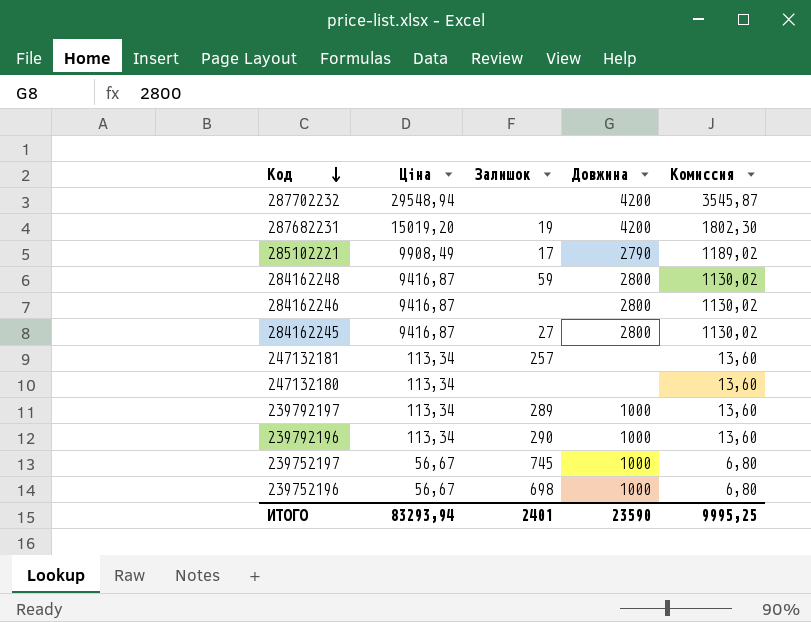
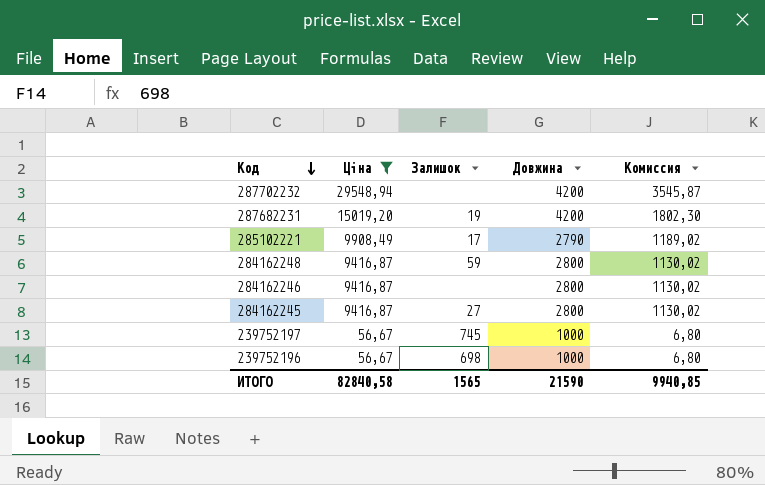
filter: none -> Ціна != 113,34
ИТОГО | Ціна: 83293,94 -> 82840,58
ИТОГО | Залишок: 2401 -> 1565
ИТОГО | Довжина: 23590 -> 21590
ИТОГО | Комиссия: 9995,25 -> 9940,85

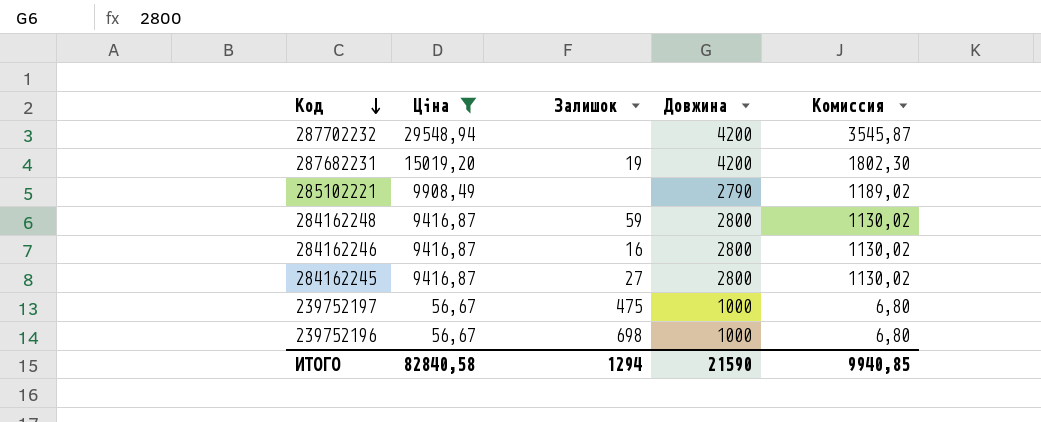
285102221 | Залишок: 17 -> none
284162246 | Залишок: none -> 16
239752197 | Залишок: 745 -> 475
ИТОГО | Залишок: 1565 -> 1294

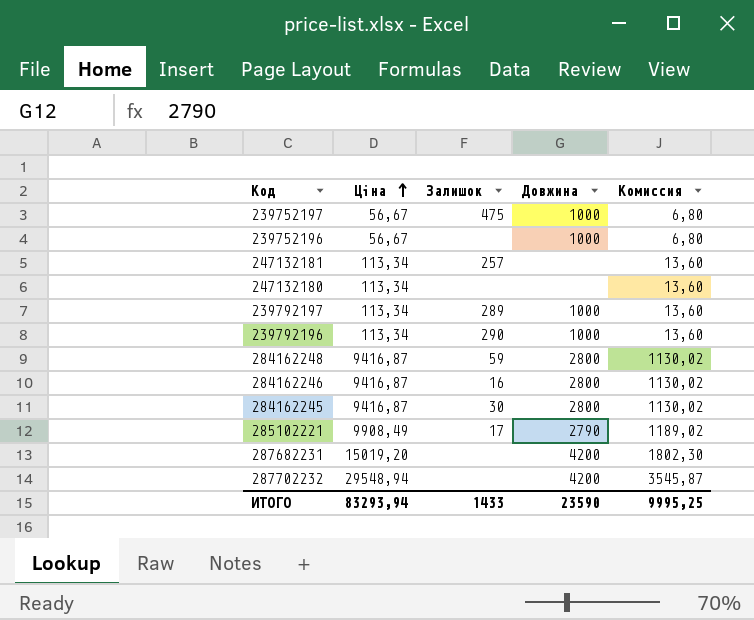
filter: Ціна != 113,34 -> none
row order: Код descending -> Ціна ascending
239752196 | Залишок: 698 -> none
284162245 | Залишок: 27 -> 30
285102221 | Залишок: none -> 17
287682231 | Залишок: 19 -> none
ИТОГО | Ціна: 82840,58 -> 83293,94
ИТОГО | Залишок: 1294 -> 1433
ИТОГО | Довжина: 21590 -> 23590
ИТОГО | Комиссия: 9940,85 -> 9995,25

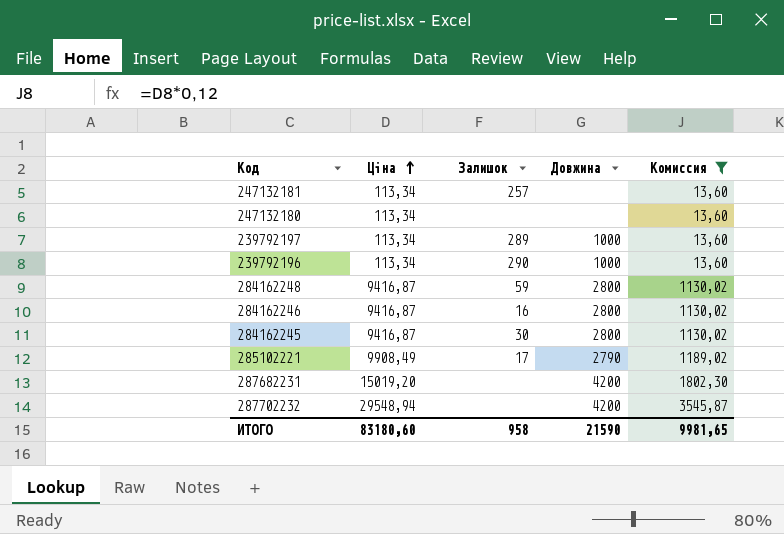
filter: none -> Комиссия != 6,80
ИТОГО | Ціна: 83293,94 -> 83180,60
ИТОГО | Залишок: 1433 -> 958
ИТОГО | Довжина: 23590 -> 21590
ИТОГО | Комиссия: 9995,25 -> 9981,65

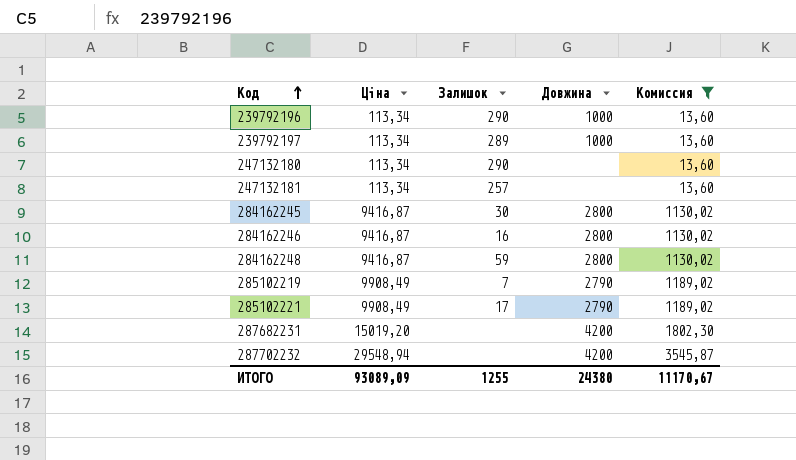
row order: Ціна ascending -> Код ascending
247132180 | Залишок: none -> 290
row 285102219: none -> 9908,49 | 7 | 2790 | 1189,02
ИТОГО | Ціна: 83180,60 -> 93089,09
ИТОГО | Залишок: 958 -> 1255
ИТОГО | Довжина: 21590 -> 24380
ИТОГО | Комиссия: 9981,65 -> 11170,67

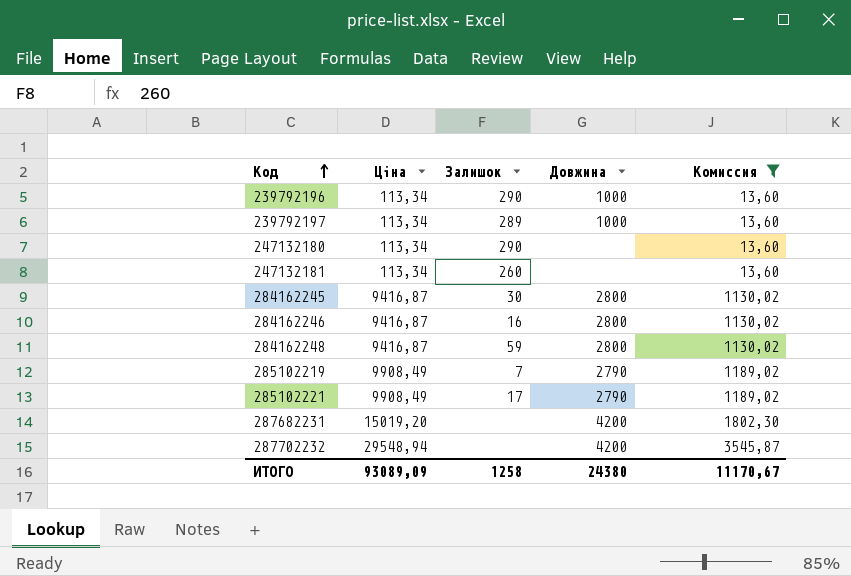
247132181 | Залишок: 257 -> 260
ИТОГО | Залишок: 1255 -> 1258

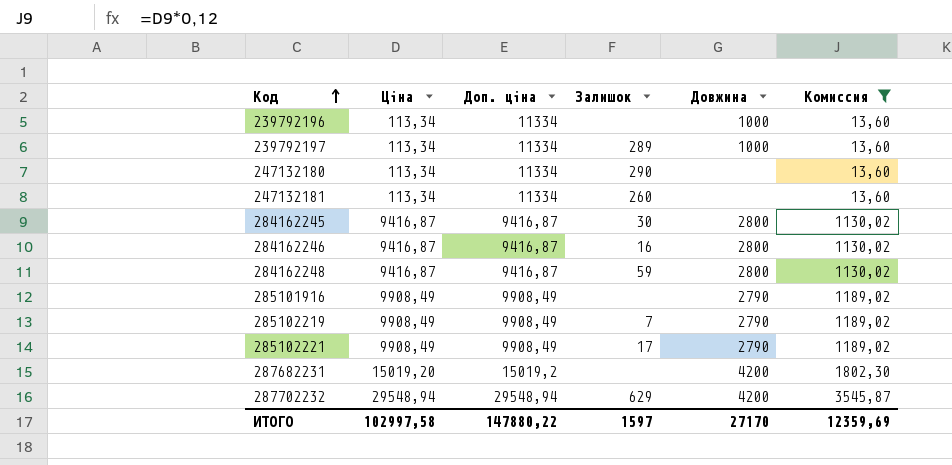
column Доп. ціна | position: none -> 3
239792196 | Залишок: 290 -> none
row 285101916: none -> 9908,49 | 9908,49 | none | 2790 | 1189,02
287702232 | Залишок: none -> 629
ИТОГО | Ціна: 93089,09 -> 102997,58
ИТОГО | Залишок: 1258 -> 1597
ИТОГО | Довжина: 24380 -> 27170
ИТОГО | Комиссия: 11170,67 -> 12359,69

